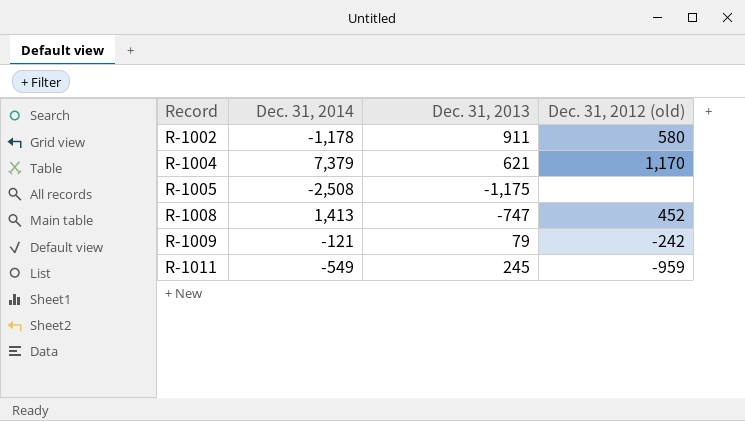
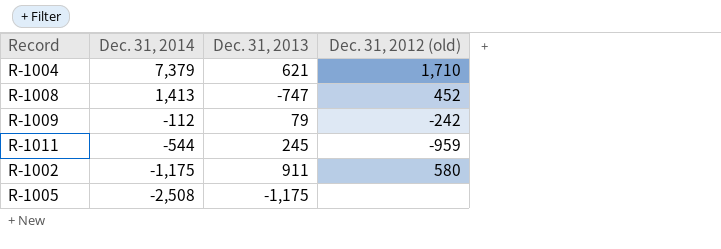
row order: Record ascending -> Dec. 31, 2014 descending
R-1004 | Dec. 31, 2012 (old): 1,170 -> 1,710
R-1009 | Dec. 31, 2014: -121 -> -112
R-1011 | Dec. 31, 2014: -549 -> -544
R-1002 | Dec. 31, 2014: -1,178 -> -1,175

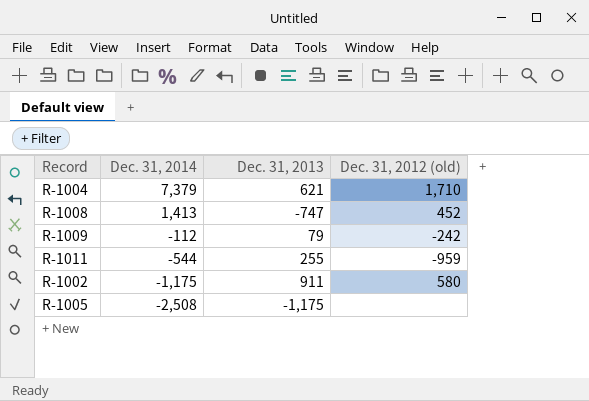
R-1011 | Dec. 31, 2013: 245 -> 255

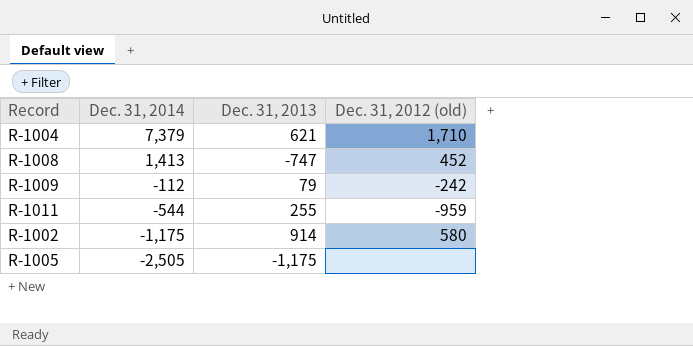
R-1002 | Dec. 31, 2013: 911 -> 914
R-1005 | Dec. 31, 2014: -2,508 -> -2,505

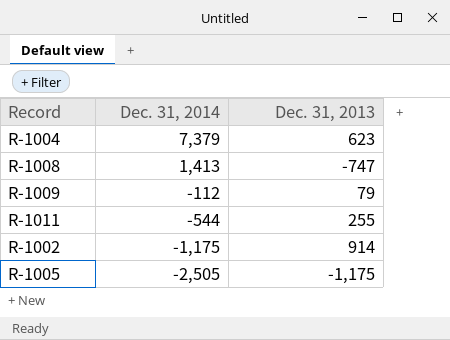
column Dec. 31, 2012 (old) | position: 4 -> none
R-1004 | Dec. 31, 2013: 621 -> 623

